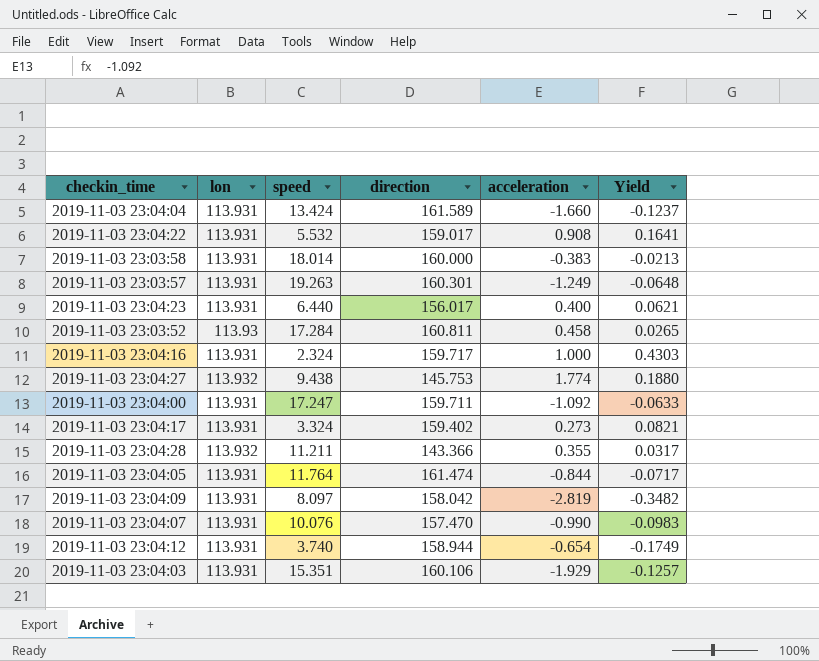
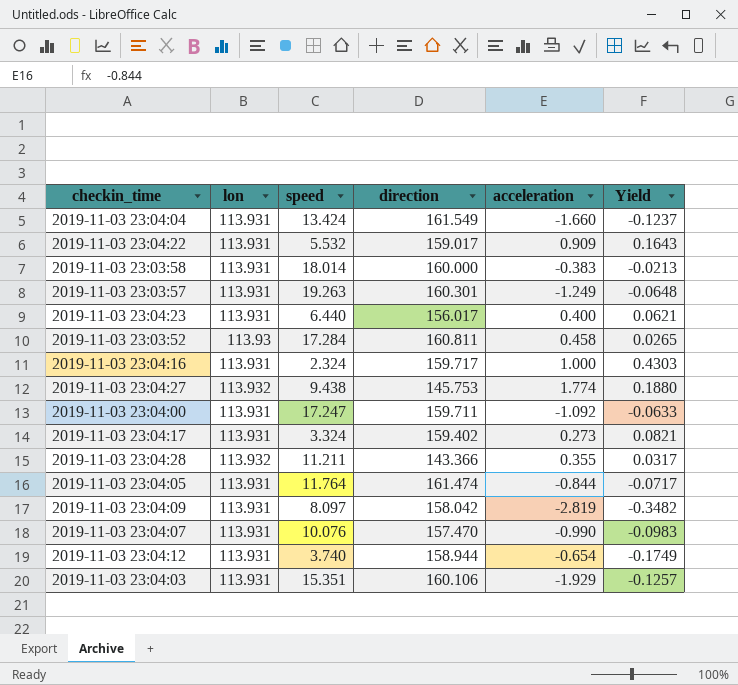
2019-11-03 23:04:04 | direction: 161.589 -> 161.549
2019-11-03 23:04:22 | acceleration: 0.908 -> 0.909
2019-11-03 23:04:22 | Yield: 0.1641 -> 0.1643

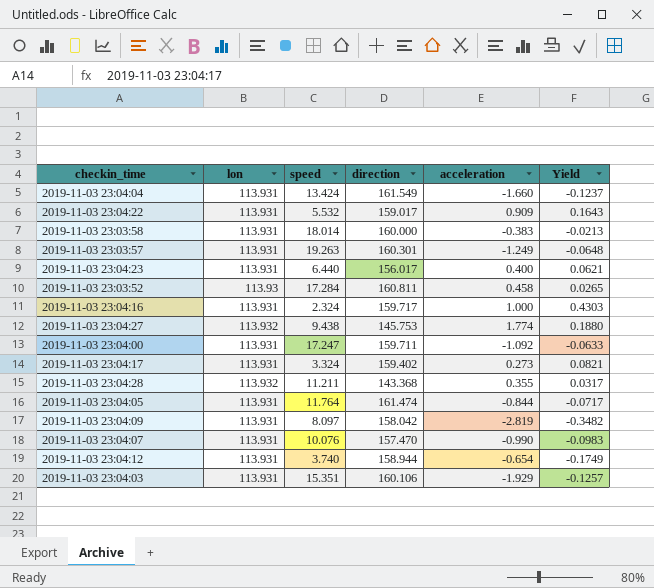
2019-11-03 23:04:28 | direction: 143.366 -> 143.368

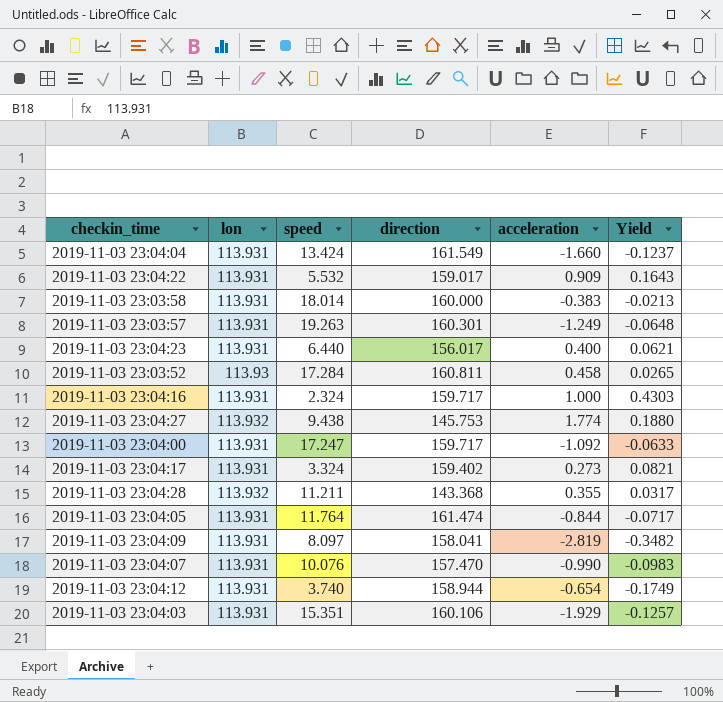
2019-11-03 23:04:00 | direction: 159.711 -> 159.717
2019-11-03 23:04:09 | direction: 158.042 -> 158.041

